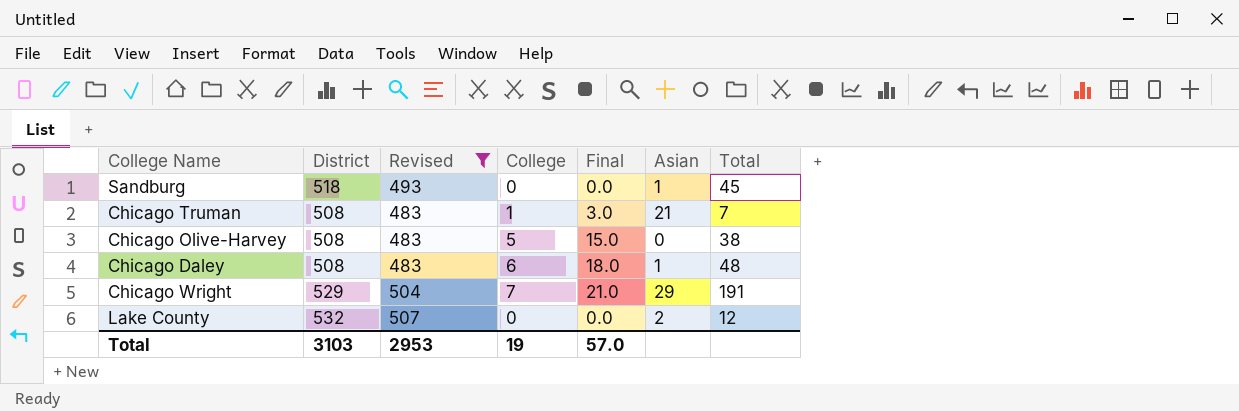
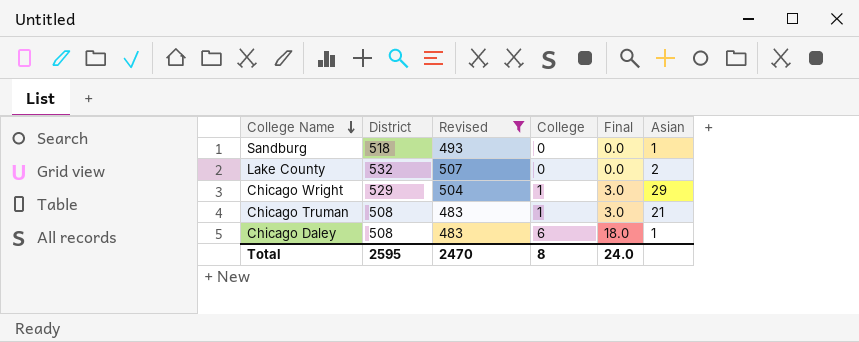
row order: none -> College Name descending
column Total | position: 7 -> none
row Chicago Olive-Harvey: 508 | 483 | 5 | 15.0 | 0 | 38 -> none
Chicago Wright | College: 7 -> 1
Chicago Wright | Final: 21.0 -> 3.0
Total | District: 3103 -> 2595
Total | Revised: 2953 -> 2470
Total | College: 19 -> 8
Total | Final: 57.0 -> 24.0

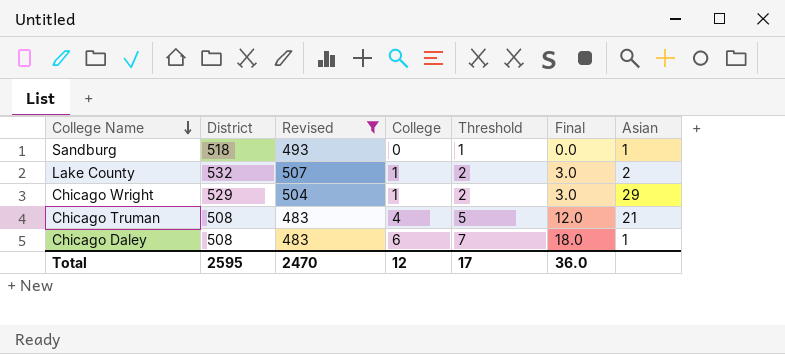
column Threshold | formula: none -> [College] + 1
Lake County | College: 0 -> 1
Lake County | Final: 0.0 -> 3.0
Chicago Truman | College: 1 -> 4
Chicago Truman | Final: 3.0 -> 12.0
Total | College: 8 -> 12
Total | Final: 24.0 -> 36.0

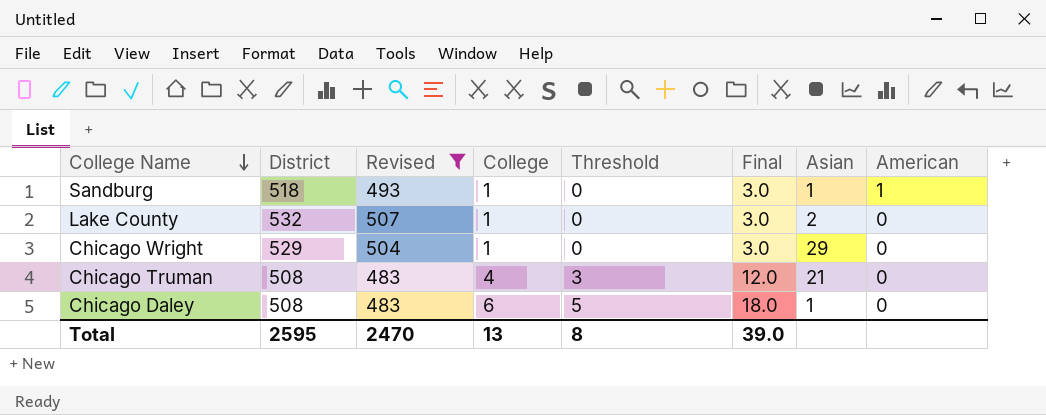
column Threshold | formula: [College] + 1 -> [College] - 1
column American | position: none -> 8
Sandburg | College: 0 -> 1
Sandburg | Final: 0.0 -> 3.0
Total | College: 12 -> 13
Total | Threshold: 17 -> 8
Total | Final: 36.0 -> 39.0

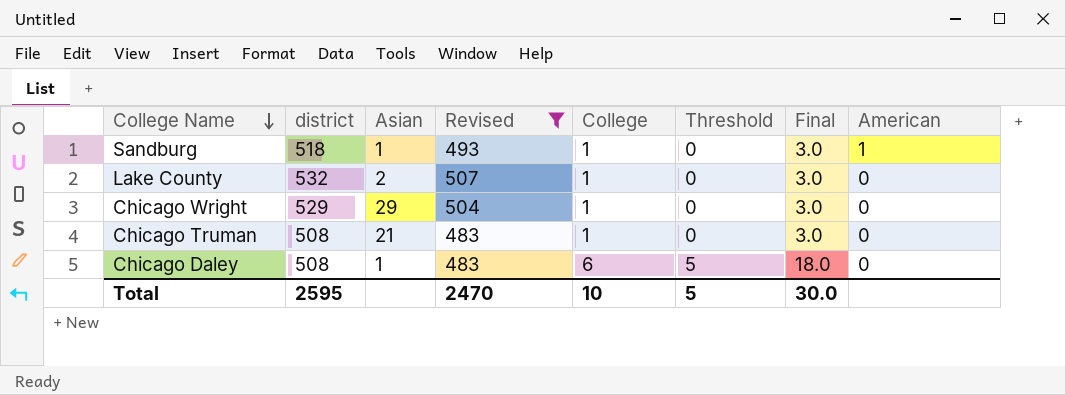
column name: District -> district
column Asian | position: 7 -> 3
Chicago Truman | College: 4 -> 1
Chicago Truman | Threshold: 3 -> 0
Chicago Truman | Final: 12.0 -> 3.0
Total | College: 13 -> 10
Total | Threshold: 8 -> 5
Total | Final: 39.0 -> 30.0

